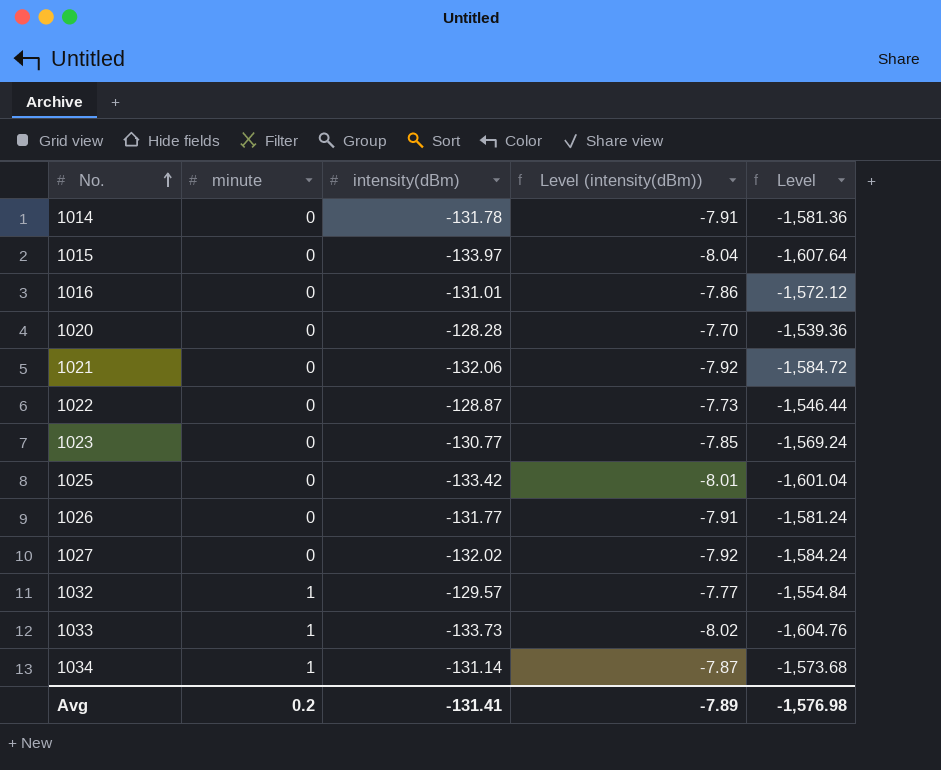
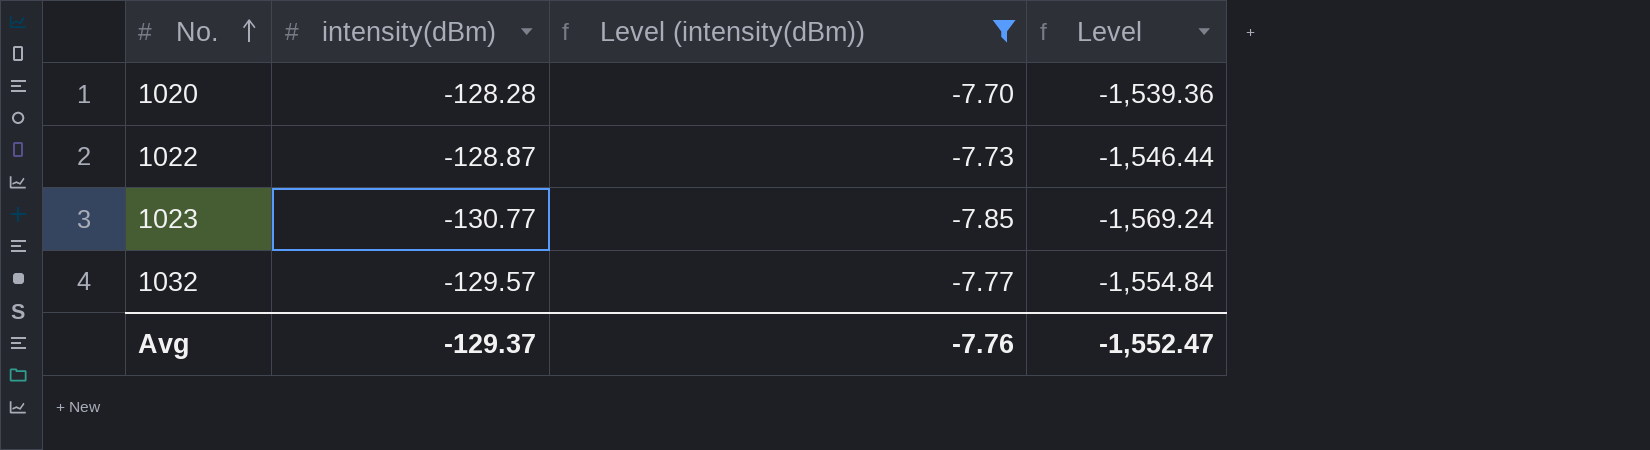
filter: none -> Level (intensity(dBm)) >= -7.85
column minute | position: 2 -> none
Avg | intensity(dBm): -131.41 -> -129.37
Avg | Level (intensity(dBm)): -7.89 -> -7.76
Avg | Level: -1,576.98 -> -1,552.47

